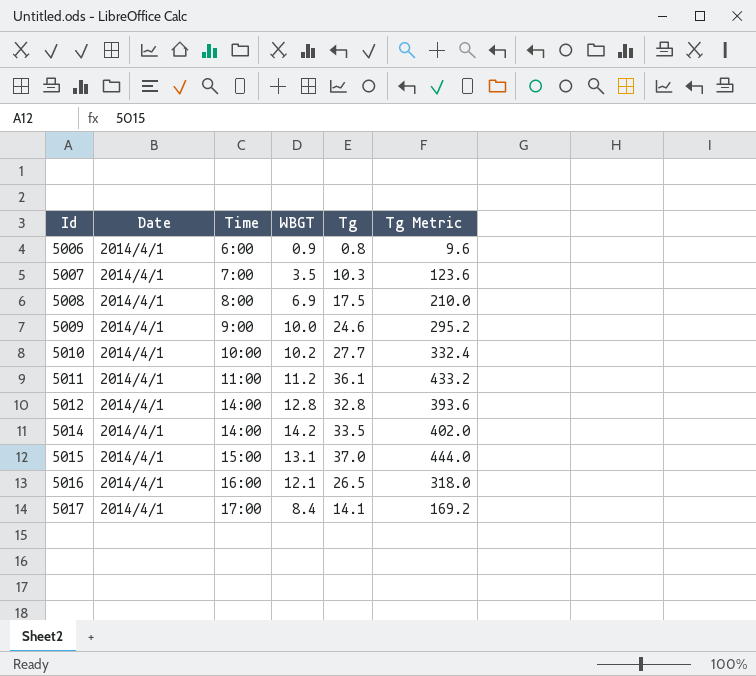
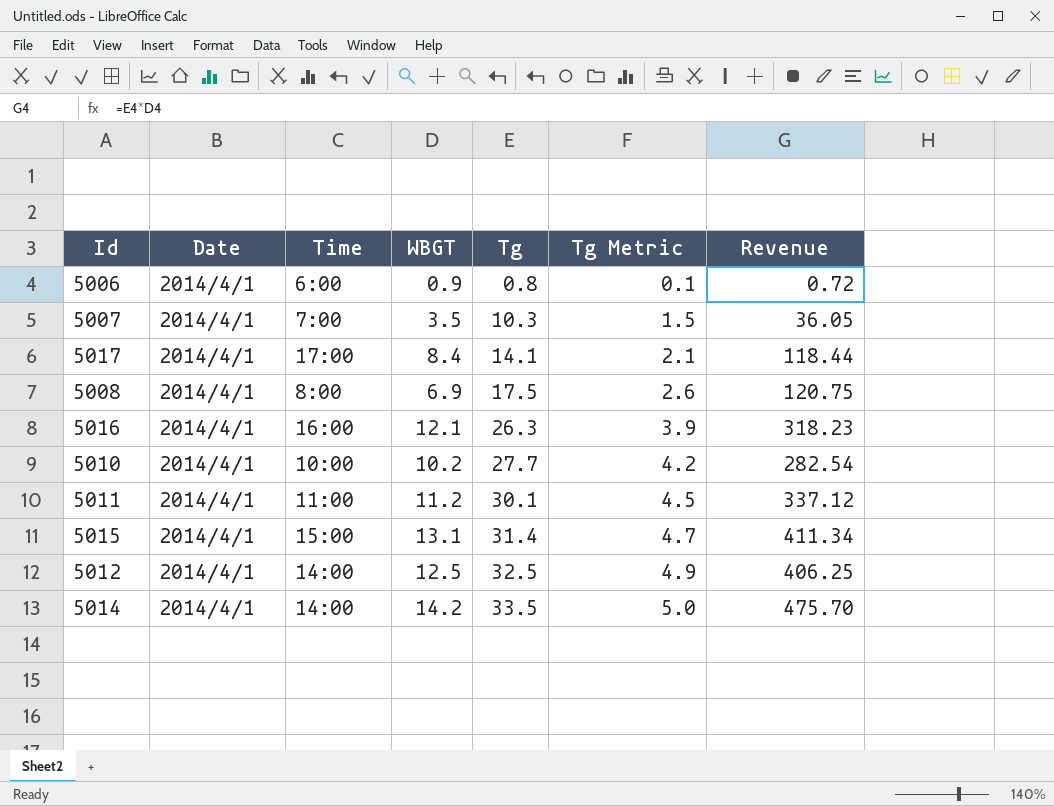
row order: Id ascending -> Tg ascending
column Tg Metric | formula: [Tg] * 12 -> [Tg] * 0.15
column Revenue | formula: none -> [WBGT] * [Tg]
row 5009: 2014/4/1 | 9:00 | 10.0 | 24.6 | 295.2 -> none
5016 | Tg: 26.5 -> 26.3
5011 | Tg: 36.1 -> 30.1
5015 | Tg: 37.0 -> 31.4
5012 | WBGT: 12.8 -> 12.5
5012 | Tg: 32.8 -> 32.5

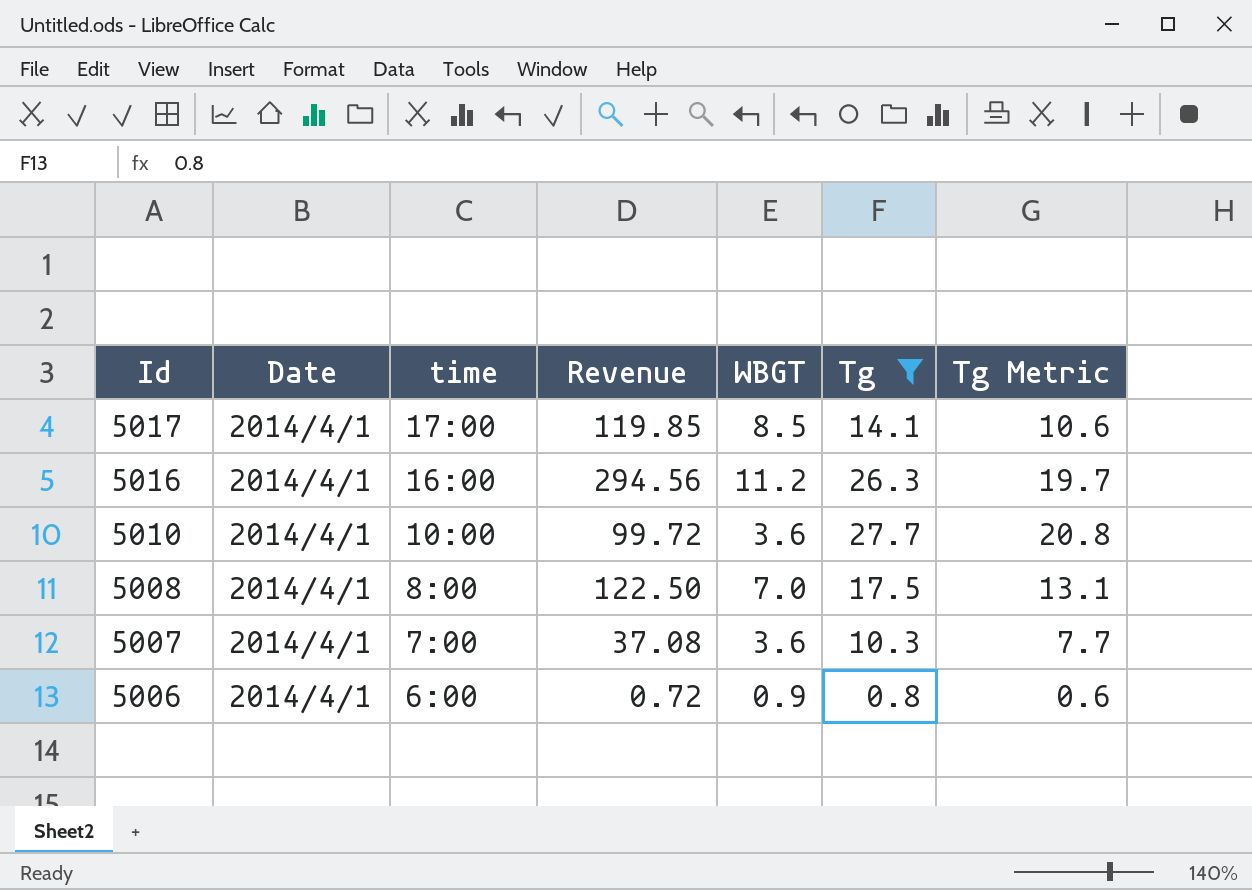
filter: none -> Tg <= 27.7
row order: Tg ascending -> Id descending
column name: Time -> time
column Revenue | position: 7 -> 4
column Tg Metric | formula: [Tg] * 0.15 -> [Tg] * 0.75
5017 | Revenue: 118.44 -> 119.85
5017 | WBGT: 8.4 -> 8.5
5016 | Revenue: 318.23 -> 294.56
5016 | WBGT: 12.1 -> 11.2
5010 | Revenue: 282.54 -> 99.72
5010 | WBGT: 10.2 -> 3.6
5008 | Revenue: 120.75 -> 122.50
5008 | WBGT: 6.9 -> 7.0
5007 | Revenue: 36.05 -> 37.08
5007 | WBGT: 3.5 -> 3.6

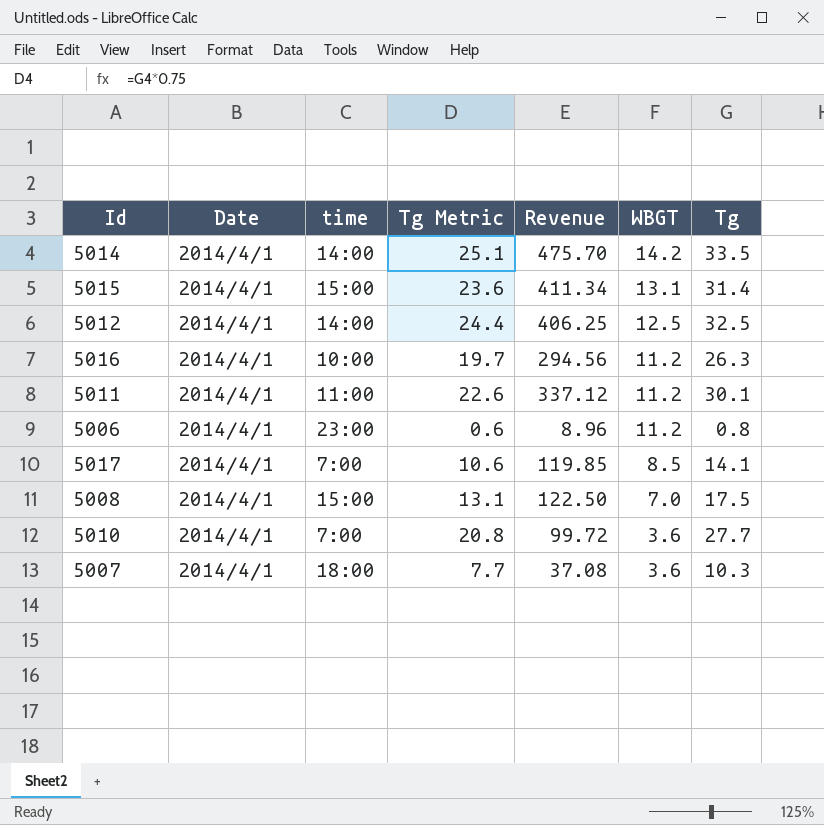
filter: Tg <= 27.7 -> none
row order: Id descending -> WBGT descending
column Tg Metric | position: 7 -> 4
5016 | time: 16:00 -> 10:00
5006 | time: 6:00 -> 23:00
5006 | Revenue: 0.72 -> 8.96
5006 | WBGT: 0.9 -> 11.2
5017 | time: 17:00 -> 7:00
5008 | time: 8:00 -> 15:00
5010 | time: 10:00 -> 7:00
5007 | time: 7:00 -> 18:00

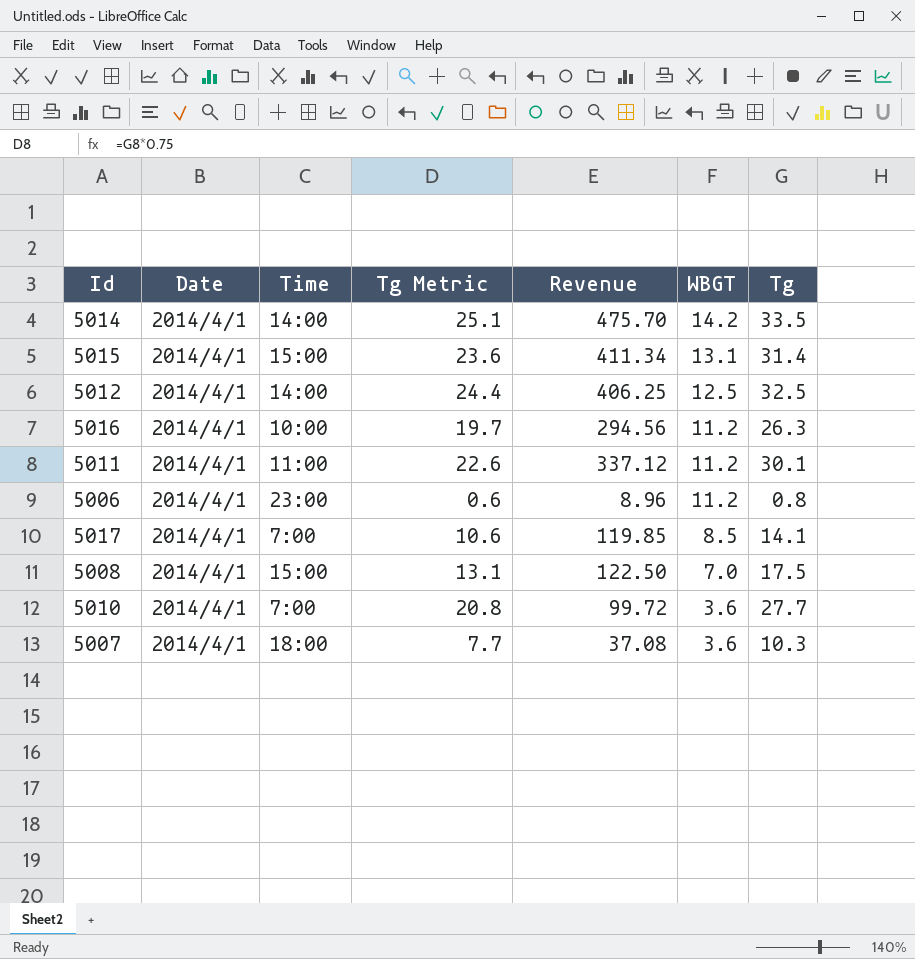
column name: time -> Time

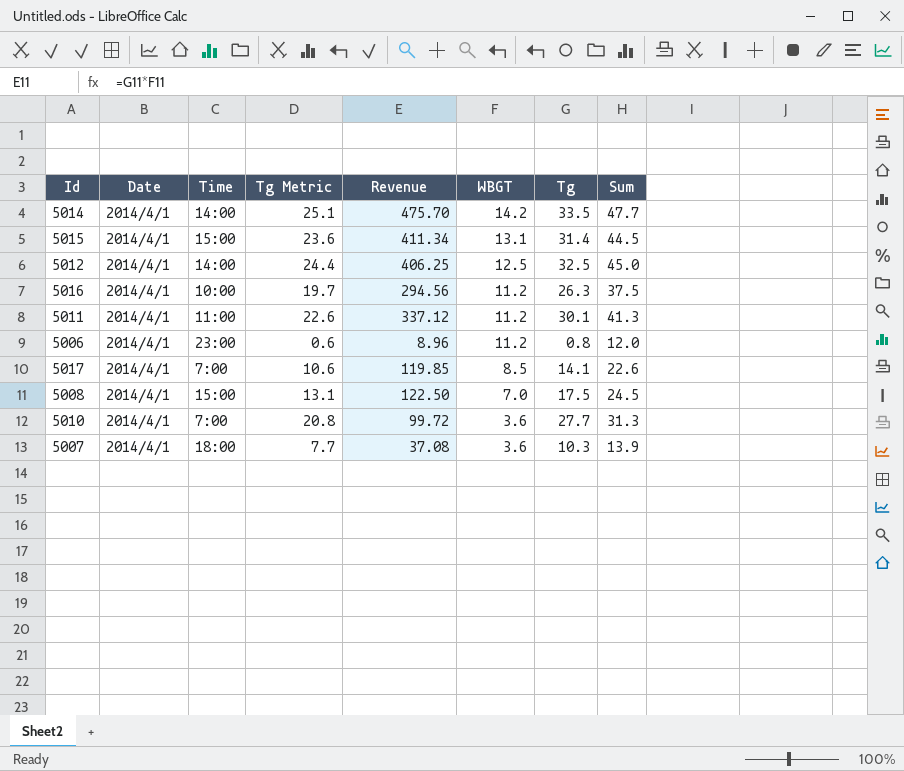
column Sum | formula: none -> [WBGT] + [Tg]

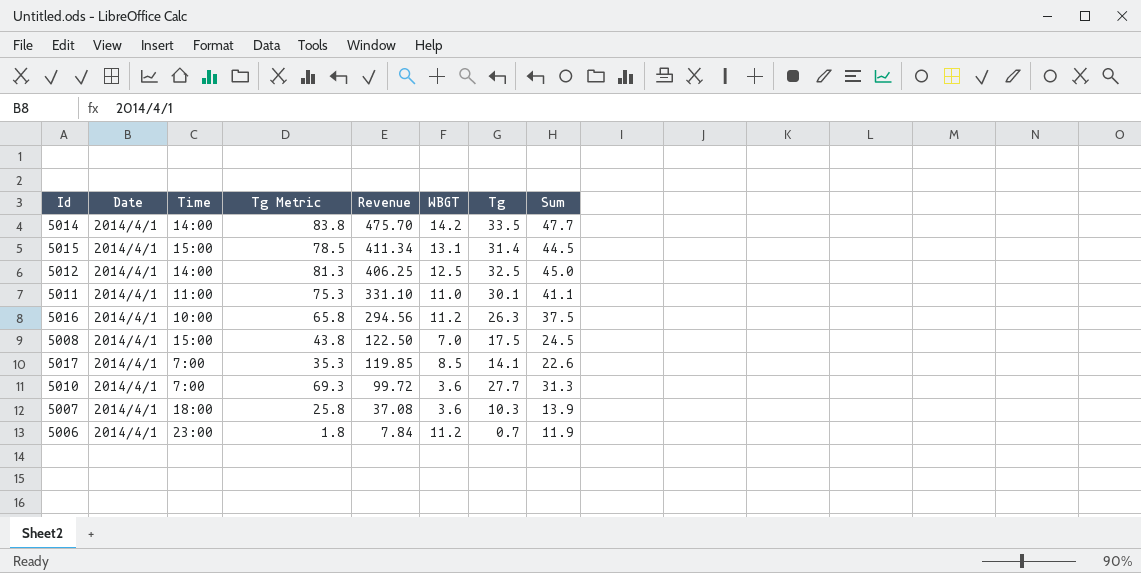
row order: WBGT descending -> Revenue descending
column Tg Metric | formula: [Tg] * 0.75 -> [Tg] * 2.5
5011 | Revenue: 337.12 -> 331.10
5011 | WBGT: 11.2 -> 11.0
5011 | Sum: 41.3 -> 41.1
5006 | Revenue: 8.96 -> 7.84
5006 | Tg: 0.8 -> 0.7
5006 | Sum: 12.0 -> 11.9

